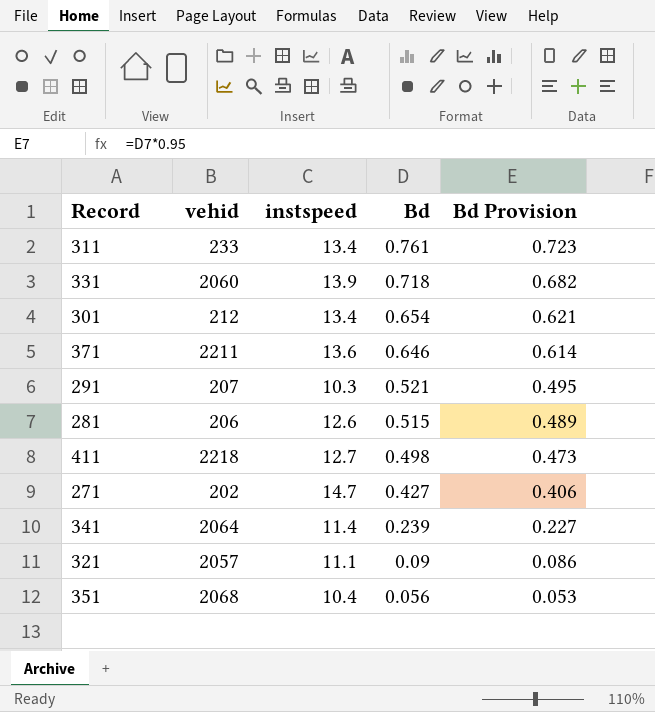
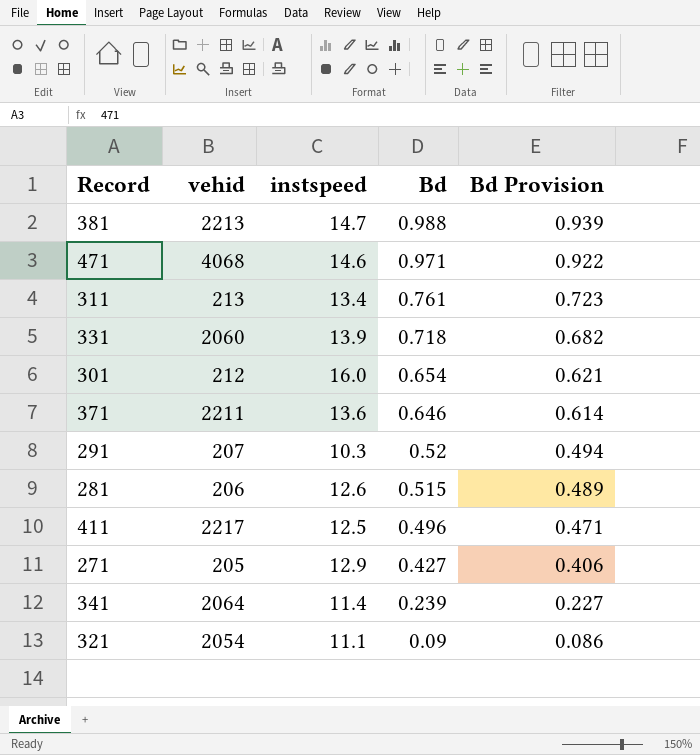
row 351: 2068 | 10.4 | 0.056 | 0.053 -> none
row 381: none -> 2213 | 14.7 | 0.988 | 0.939
row 471: none -> 4068 | 14.6 | 0.971 | 0.922
311 | vehid: 233 -> 213
301 | instspeed: 13.4 -> 16.0
291 | Bd: 0.521 -> 0.52
291 | Bd Provision: 0.495 -> 0.494
411 | vehid: 2218 -> 2217
411 | instspeed: 12.7 -> 12.5
411 | Bd: 0.498 -> 0.496
411 | Bd Provision: 0.473 -> 0.471
271 | vehid: 202 -> 205
271 | instspeed: 14.7 -> 12.9
321 | vehid: 2057 -> 2054

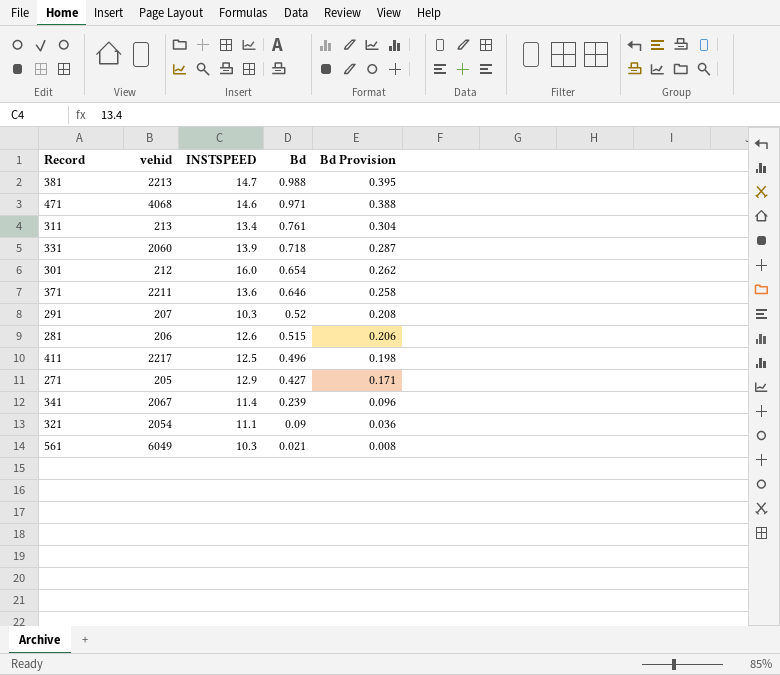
column name: instspeed -> INSTSPEED
column Bd Provision | formula: [Bd] * 0.95 -> [Bd] * 0.4
341 | vehid: 2064 -> 2067
row 561: none -> 6049 | 10.3 | 0.021 | 0.008

